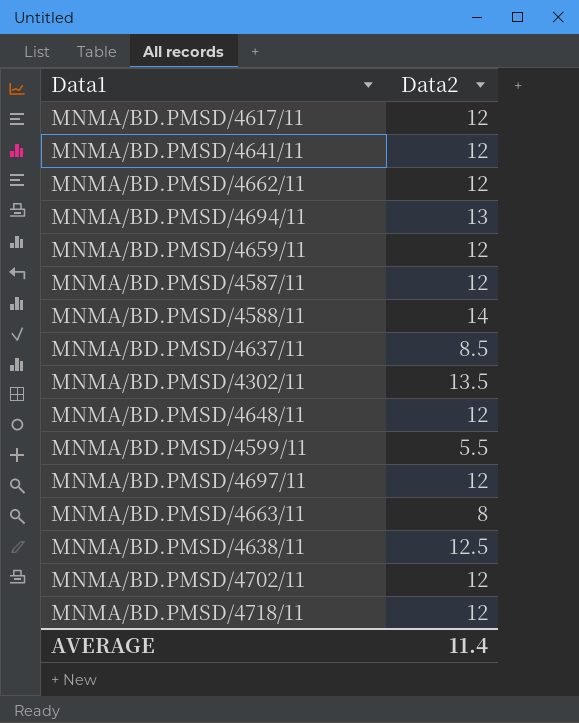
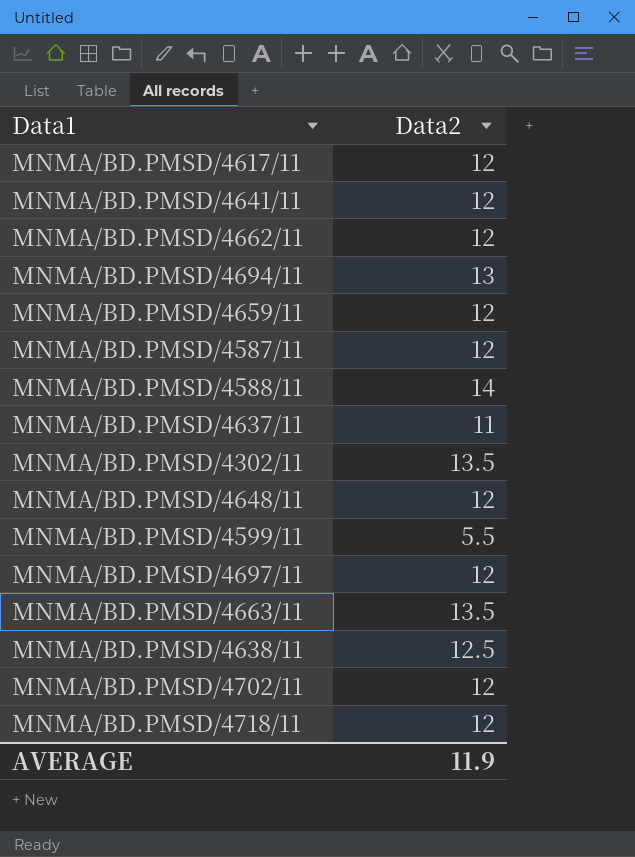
MNMA/BD.PMSD/4637/11 | Data2: 8.5 -> 11
MNMA/BD.PMSD/4663/11 | Data2: 8 -> 13.5
AVERAGE | Data2: 11.4 -> 11.9

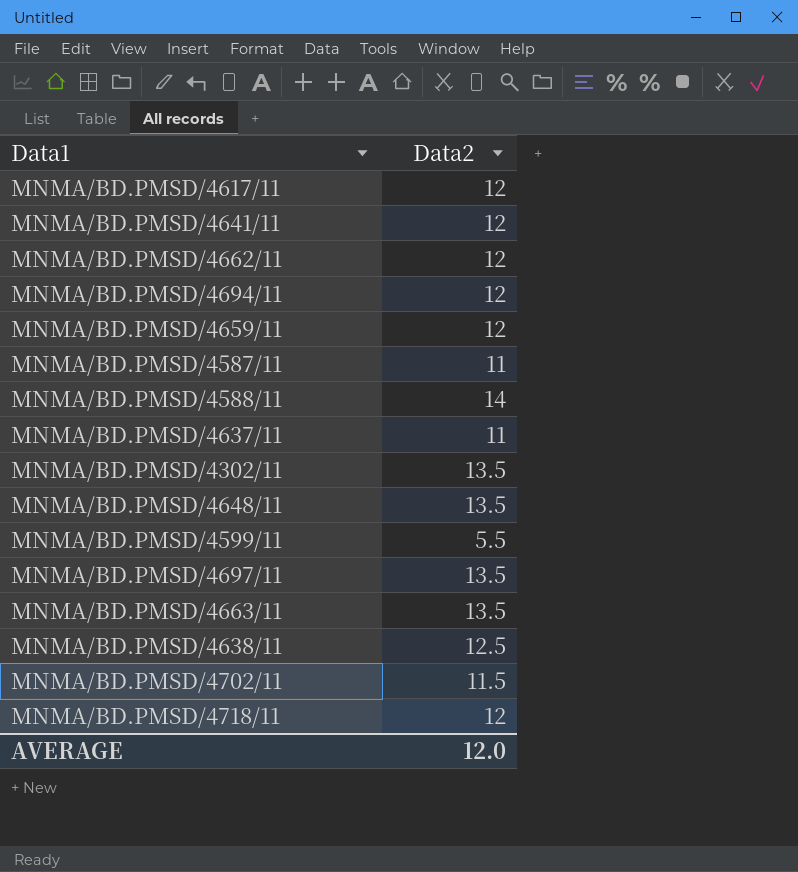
MNMA/BD.PMSD/4694/11 | Data2: 13 -> 12
MNMA/BD.PMSD/4587/11 | Data2: 12 -> 11
MNMA/BD.PMSD/4648/11 | Data2: 12 -> 13.5
MNMA/BD.PMSD/4697/11 | Data2: 12 -> 13.5
MNMA/BD.PMSD/4702/11 | Data2: 12 -> 11.5
AVERAGE | Data2: 11.9 -> 12.0

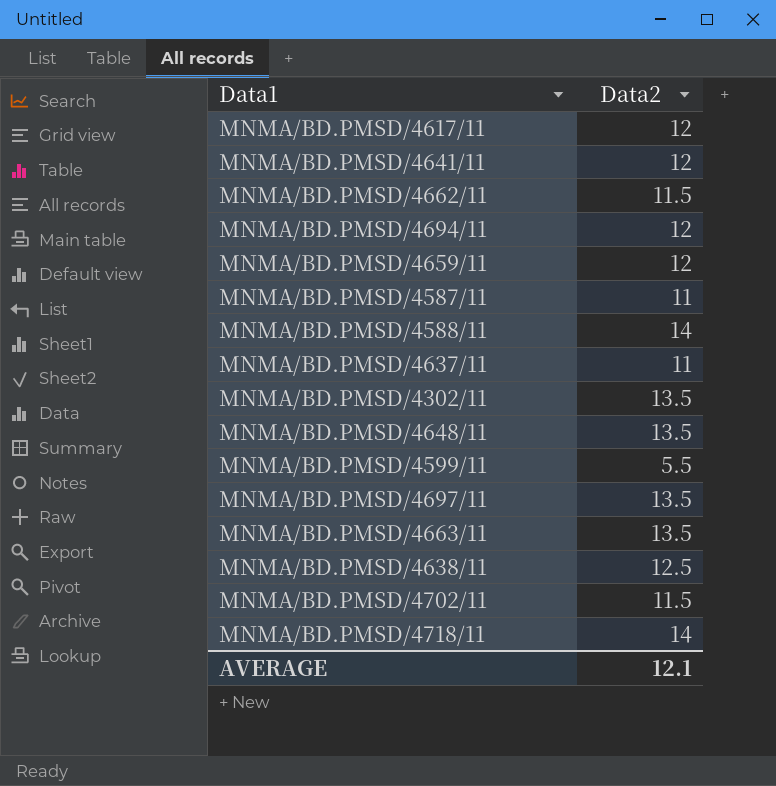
MNMA/BD.PMSD/4662/11 | Data2: 12 -> 11.5
MNMA/BD.PMSD/4718/11 | Data2: 12 -> 14
AVERAGE | Data2: 12.0 -> 12.1

